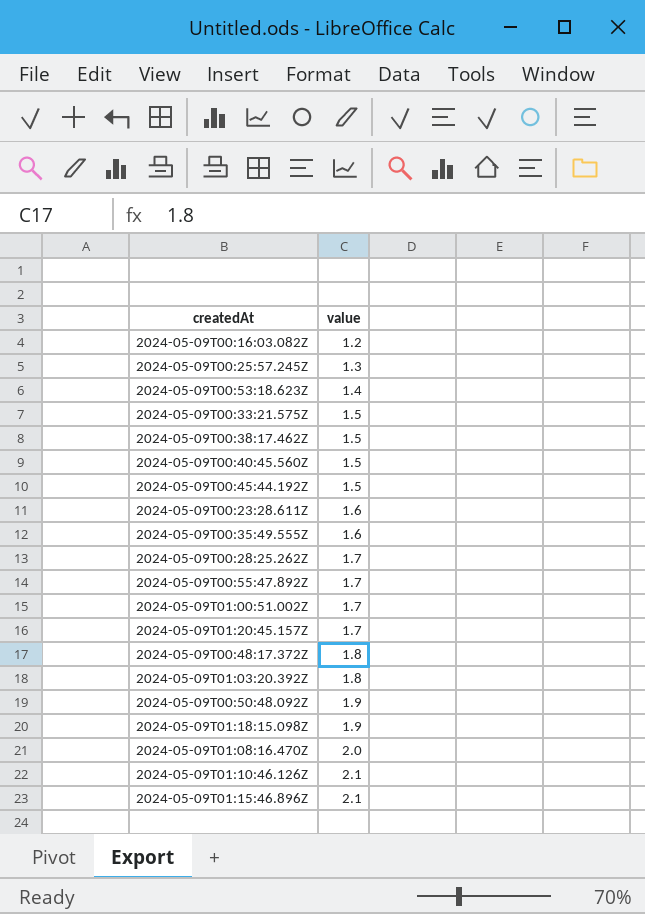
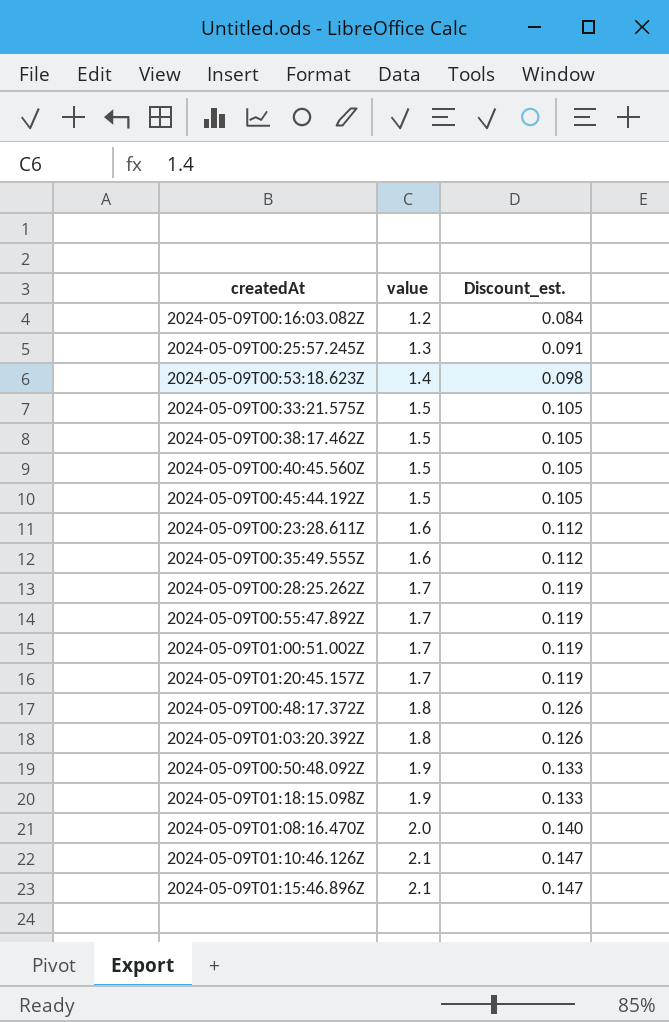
column Discount_est. | formula: none -> [value] * 0.07

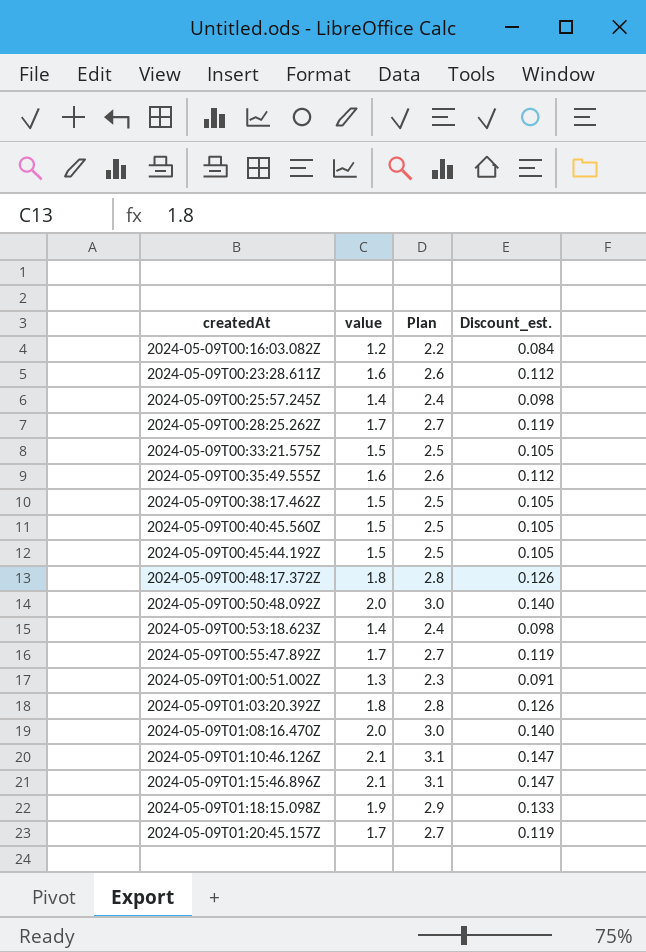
row order: value ascending -> createdAt ascending
column Plan | formula: none -> [value] + 1
2024-05-09T00:25:57.245Z | value: 1.3 -> 1.4
2024-05-09T00:25:57.245Z | Discount_est.: 0.091 -> 0.098
2024-05-09T00:50:48.092Z | value: 1.9 -> 2.0
2024-05-09T00:50:48.092Z | Discount_est.: 0.133 -> 0.140
2024-05-09T01:00:51.002Z | value: 1.7 -> 1.3
2024-05-09T01:00:51.002Z | Discount_est.: 0.119 -> 0.091

